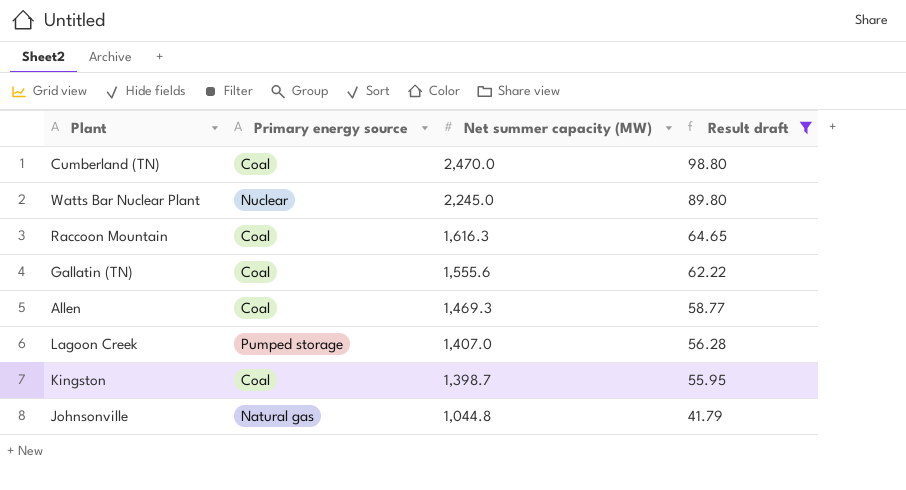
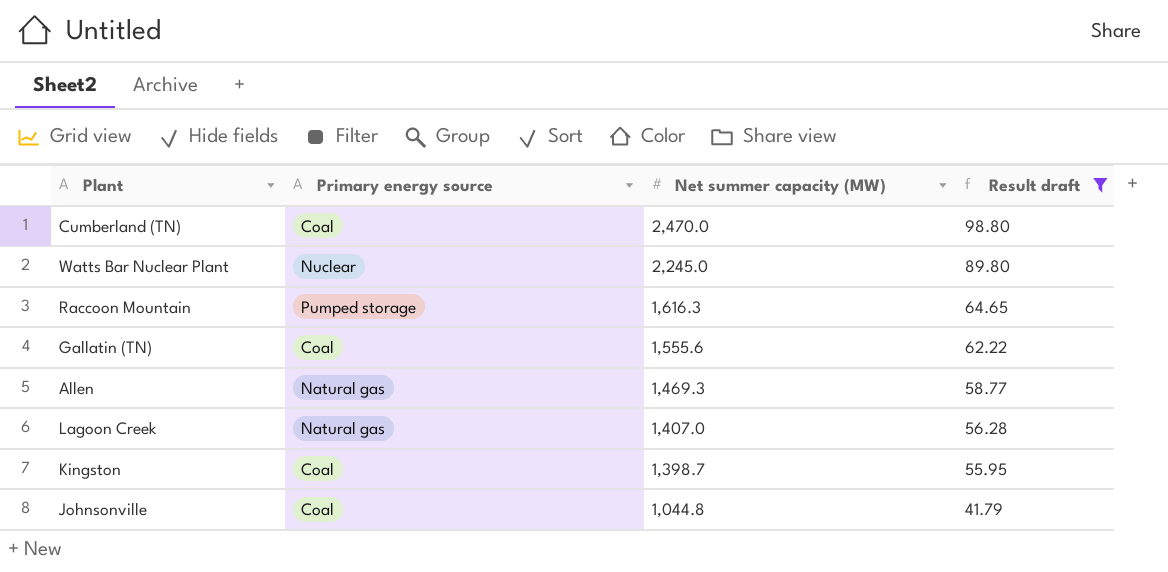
Raccoon Mountain | Primary energy source: Coal -> Pumped storage
Allen | Primary energy source: Coal -> Natural gas
Lagoon Creek | Primary energy source: Pumped storage -> Natural gas
Johnsonville | Primary energy source: Natural gas -> Coal

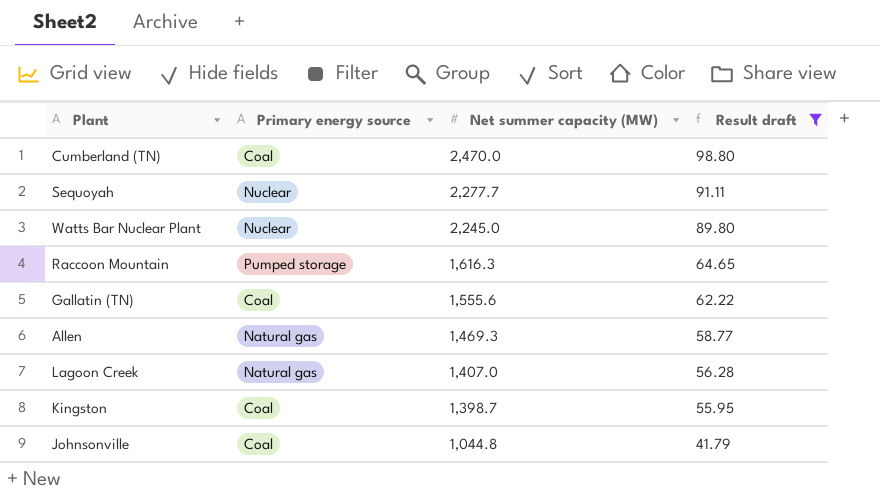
row Sequoyah: none -> Nuclear | 2,277.7 | 91.11

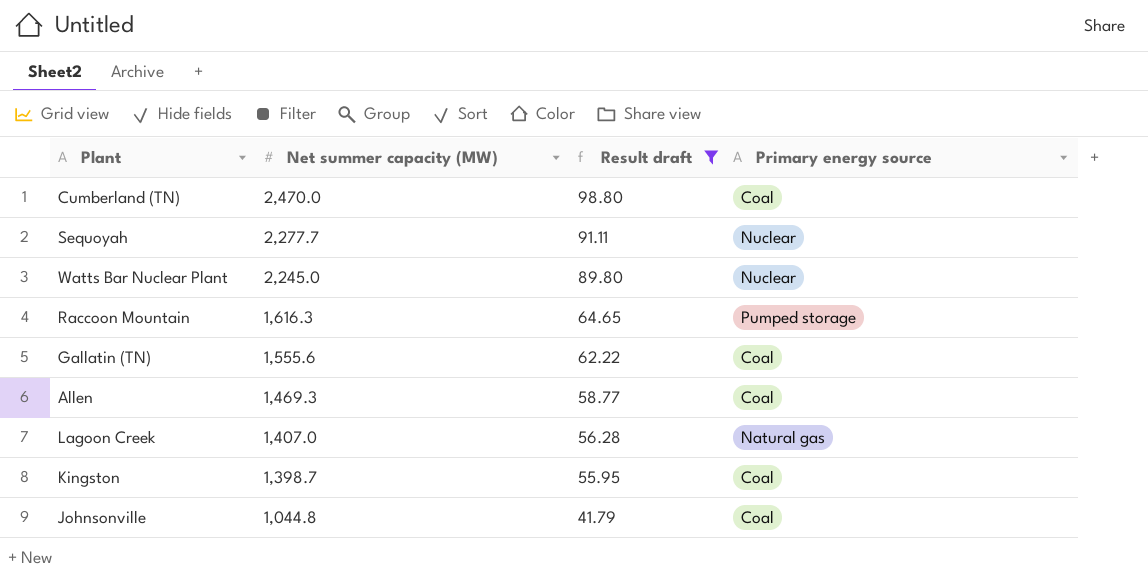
column Primary energy source | position: 2 -> 4
Allen | Primary energy source: Natural gas -> Coal

